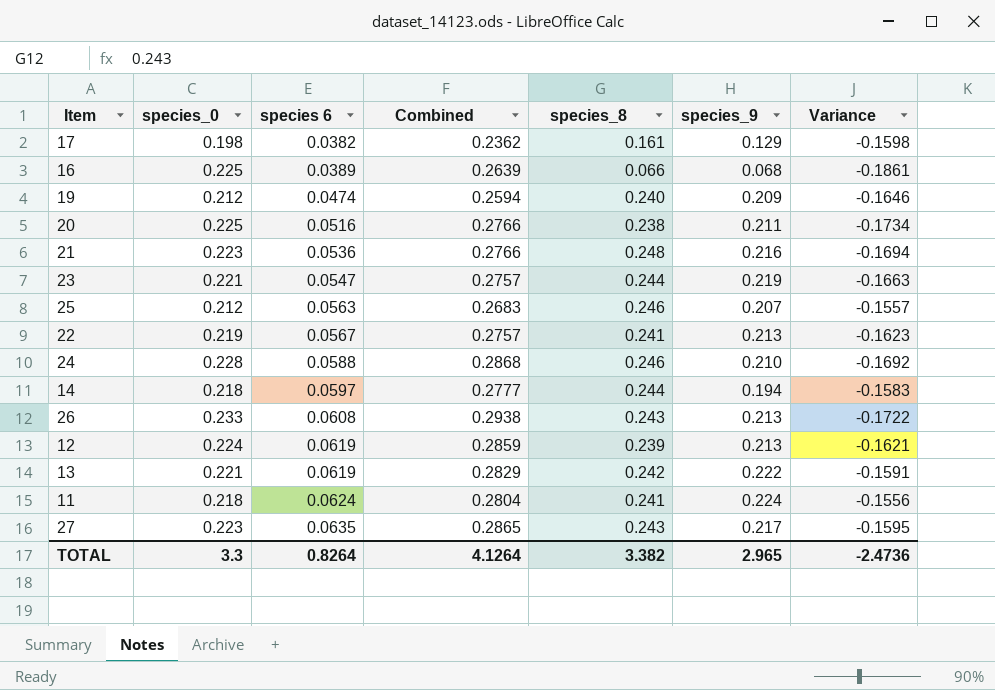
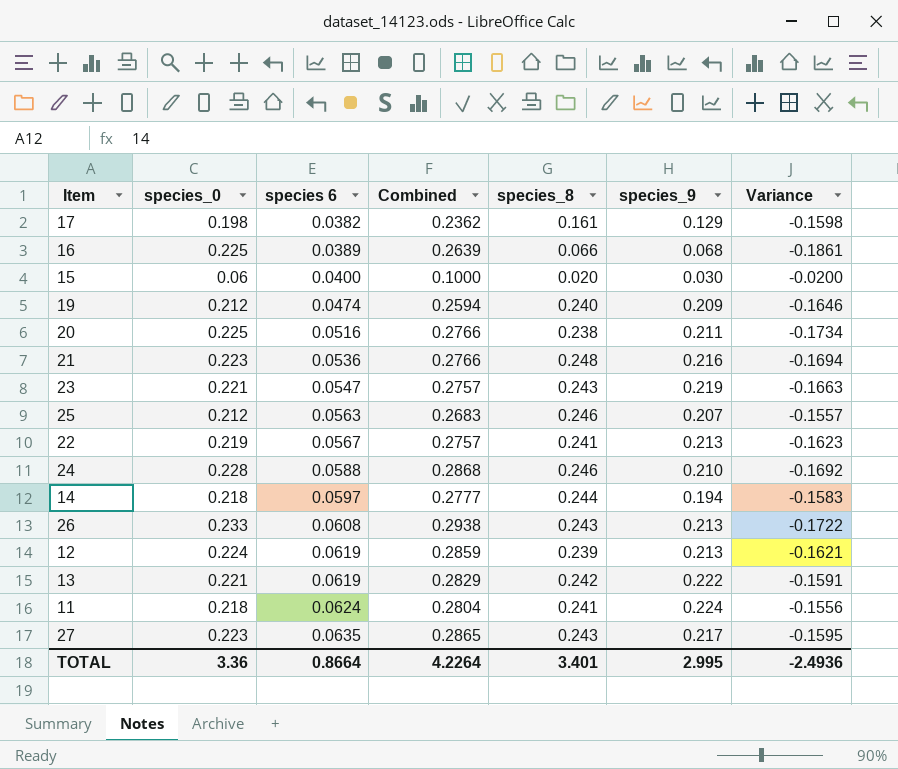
row 15: none -> 0.06 | 0.0400 | 0.1000 | 0.020 | 0.030 | -0.0200
23 | species_8: 0.244 -> 0.243
TOTAL | species_0: 3.3 -> 3.36
TOTAL | species 6: 0.8264 -> 0.8664
TOTAL | Combined: 4.1264 -> 4.2264
TOTAL | species_8: 3.382 -> 3.401
TOTAL | species_9: 2.965 -> 2.995
TOTAL | Variance: -2.4736 -> -2.4936

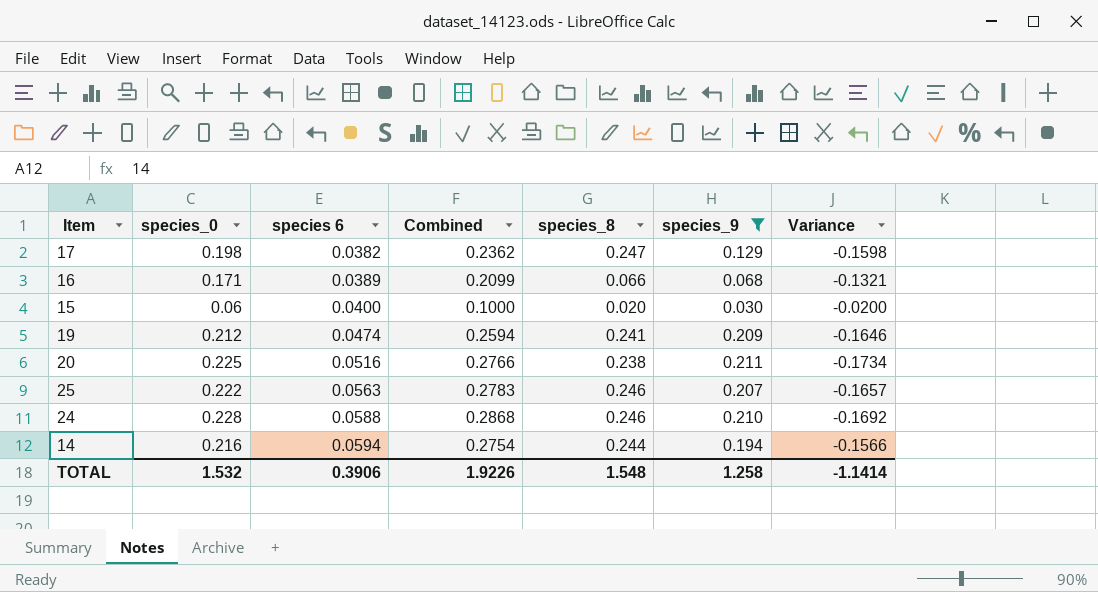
filter: none -> species_9 <= 0.211
17 | species_8: 0.161 -> 0.247
16 | species_0: 0.225 -> 0.171
16 | Combined: 0.2639 -> 0.2099
16 | Variance: -0.1861 -> -0.1321
19 | species_8: 0.240 -> 0.241
25 | species_0: 0.212 -> 0.222
25 | Combined: 0.2683 -> 0.2783
25 | Variance: -0.1557 -> -0.1657
14 | species_0: 0.218 -> 0.216
14 | species 6: 0.0597 -> 0.0594
14 | Combined: 0.2777 -> 0.2754
14 | Variance: -0.1583 -> -0.1566
TOTAL | species_0: 3.36 -> 1.532
TOTAL | species 6: 0.8664 -> 0.3906
TOTAL | Combined: 4.2264 -> 1.9226
TOTAL | species_8: 3.401 -> 1.548
TOTAL | species_9: 2.995 -> 1.258
TOTAL | Variance: -2.4936 -> -1.1414

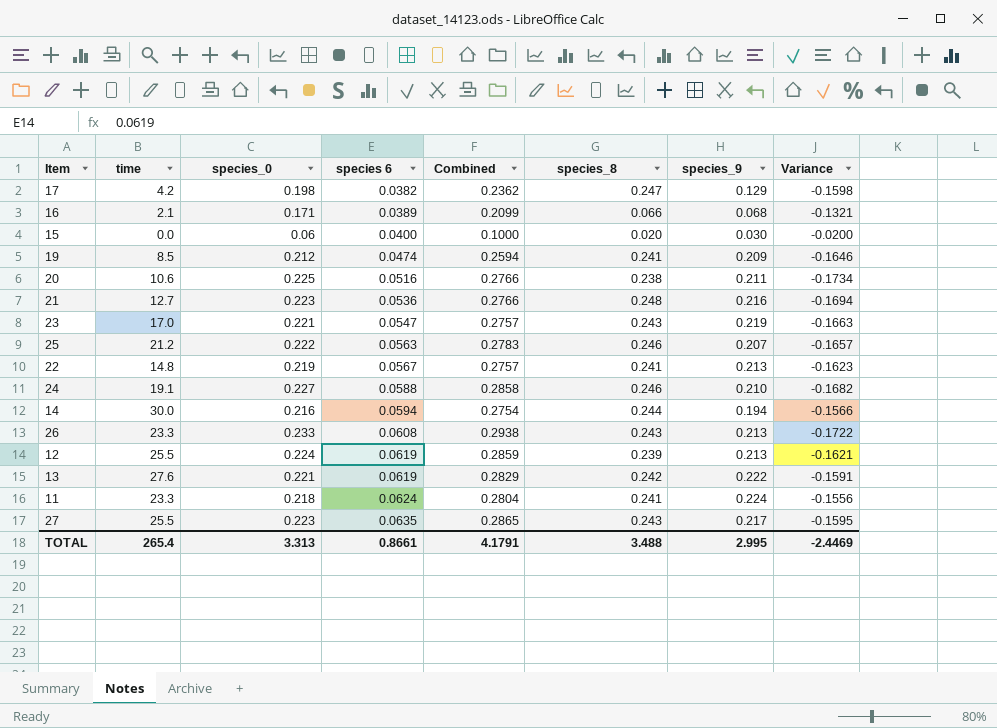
filter: species_9 <= 0.211 -> none
column time | position: none -> 2
24 | species_0: 0.228 -> 0.227
24 | Combined: 0.2868 -> 0.2858
24 | Variance: -0.1692 -> -0.1682
TOTAL | species_0: 1.532 -> 3.313
TOTAL | species 6: 0.3906 -> 0.8661
TOTAL | Combined: 1.9226 -> 4.1791
TOTAL | species_8: 1.548 -> 3.488
TOTAL | species_9: 1.258 -> 2.995
TOTAL | Variance: -1.1414 -> -2.4469

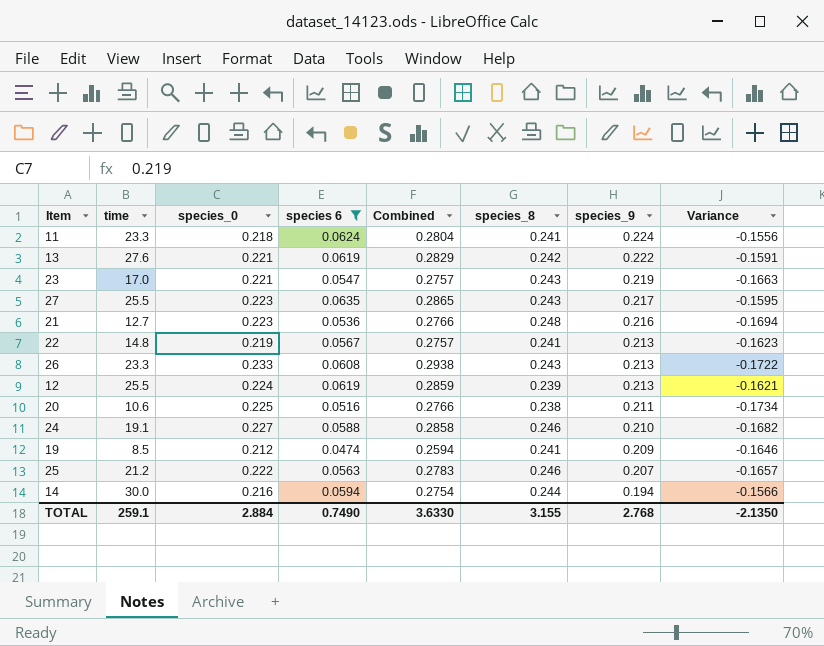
filter: none -> species 6 >= 0.0474
row order: species 6 ascending -> species_9 descending
TOTAL | time: 265.4 -> 259.1
TOTAL | species_0: 3.313 -> 2.884
TOTAL | species 6: 0.8661 -> 0.7490
TOTAL | Combined: 4.1791 -> 3.6330
TOTAL | species_8: 3.488 -> 3.155
TOTAL | species_9: 2.995 -> 2.768
TOTAL | Variance: -2.4469 -> -2.1350

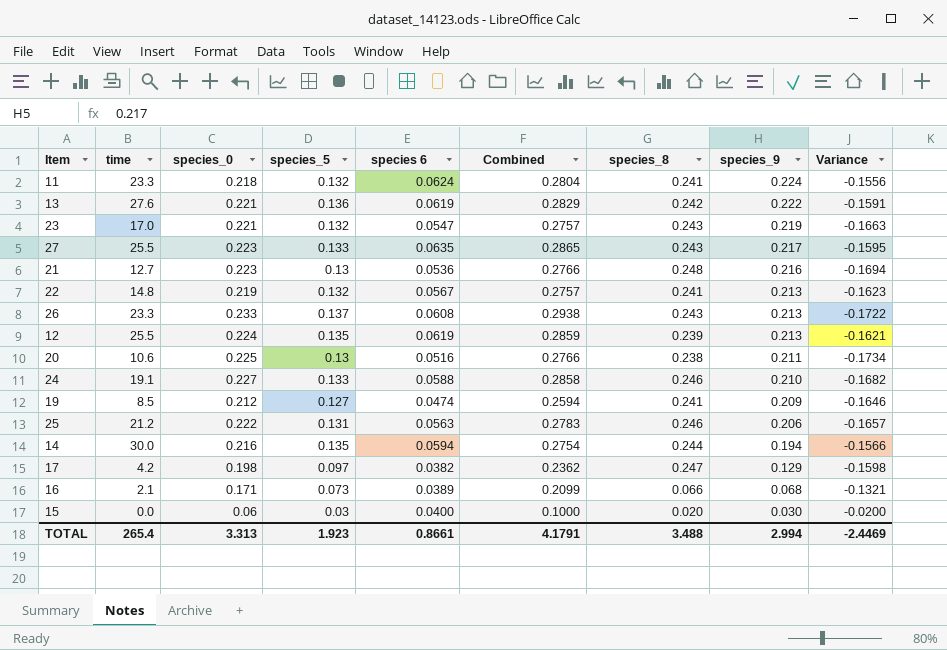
filter: species 6 >= 0.0474 -> none
column species_5 | position: none -> 4
25 | species_9: 0.207 -> 0.206
TOTAL | time: 259.1 -> 265.4
TOTAL | species_0: 2.884 -> 3.313
TOTAL | species 6: 0.7490 -> 0.8661
TOTAL | Combined: 3.6330 -> 4.1791
TOTAL | species_8: 3.155 -> 3.488
TOTAL | species_9: 2.768 -> 2.994
TOTAL | Variance: -2.1350 -> -2.4469

